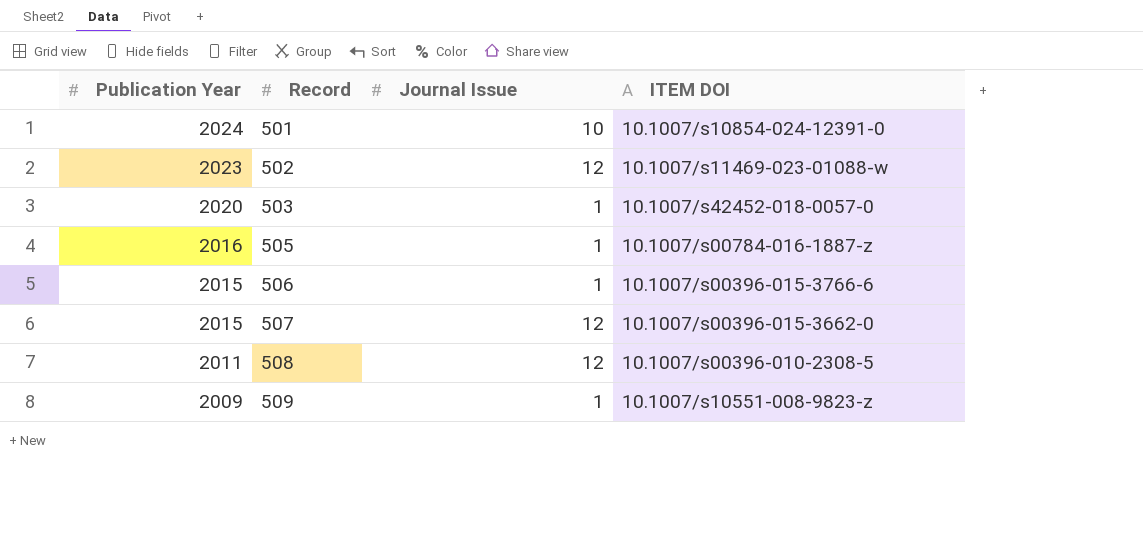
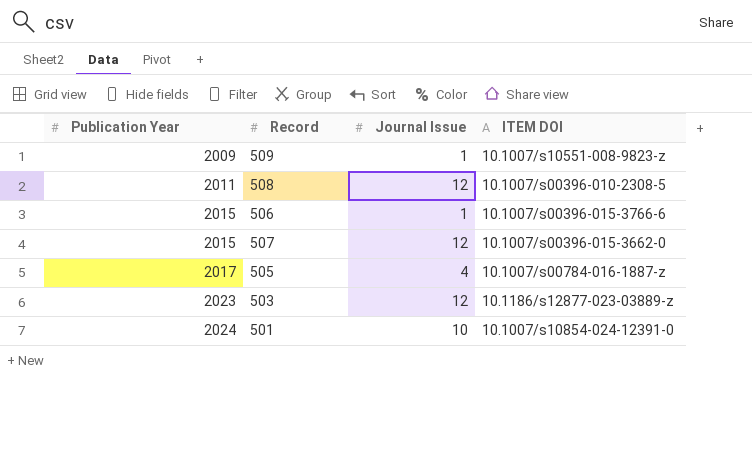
row order: Publication Year descending -> Publication Year ascending
row 502: 2023 | 12 | 10.1007/s11469-023-01088-w -> none
505 | Publication Year: 2016 -> 2017
505 | Journal Issue: 1 -> 4
503 | Publication Year: 2020 -> 2023
503 | Journal Issue: 1 -> 12
503 | ITEM DOI: 10.1007/s42452-018-0057-0 -> 10.1186/s12877-023-03889-z

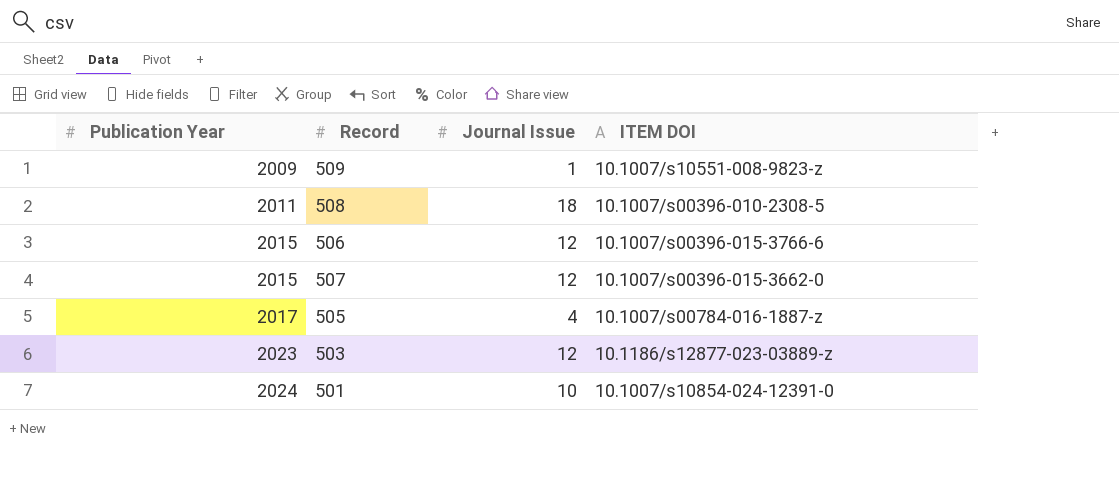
508 | Journal Issue: 12 -> 18
506 | Journal Issue: 1 -> 12

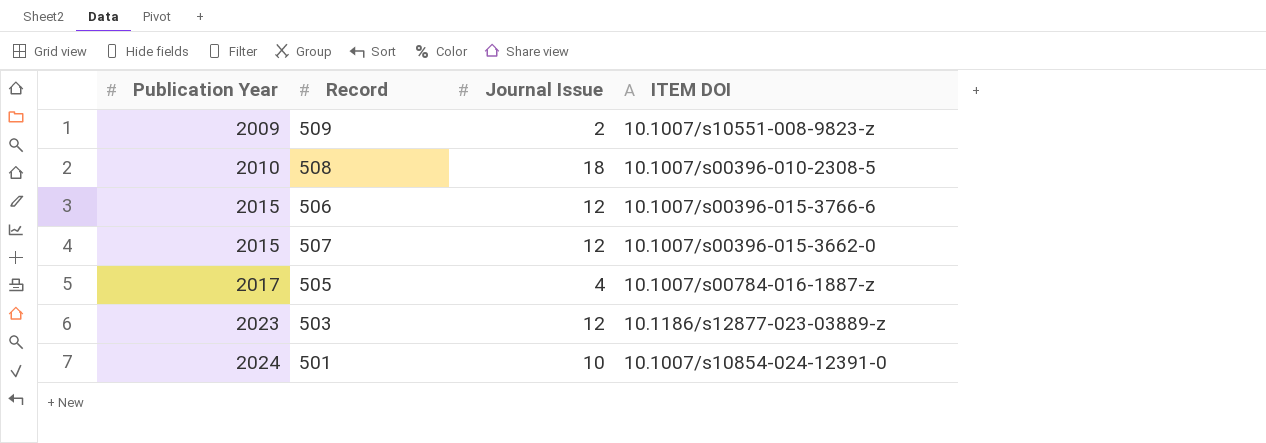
509 | Journal Issue: 1 -> 2
508 | Publication Year: 2011 -> 2010

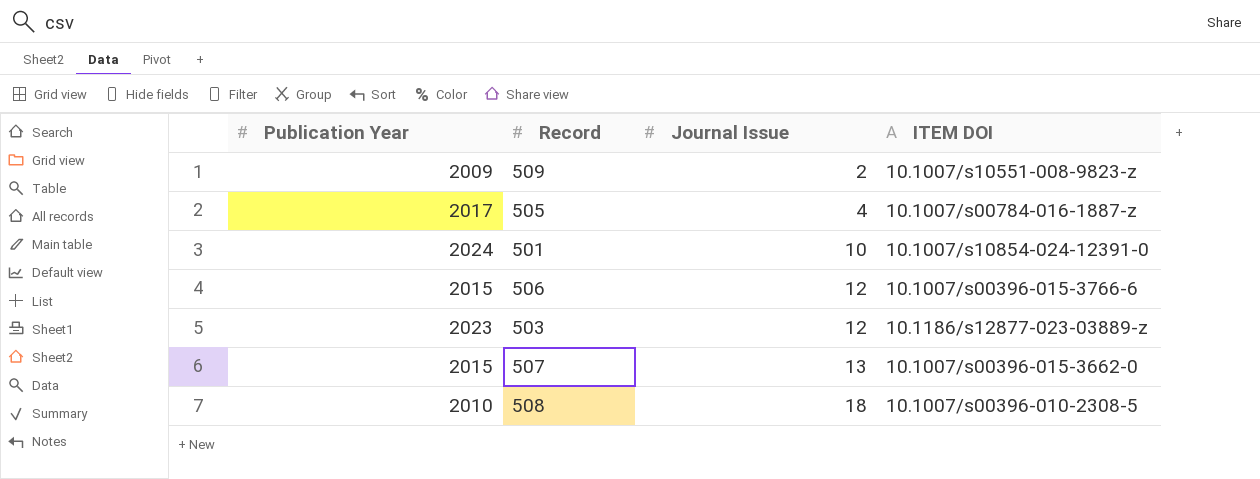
row order: Publication Year ascending -> Journal Issue ascending
507 | Journal Issue: 12 -> 13

